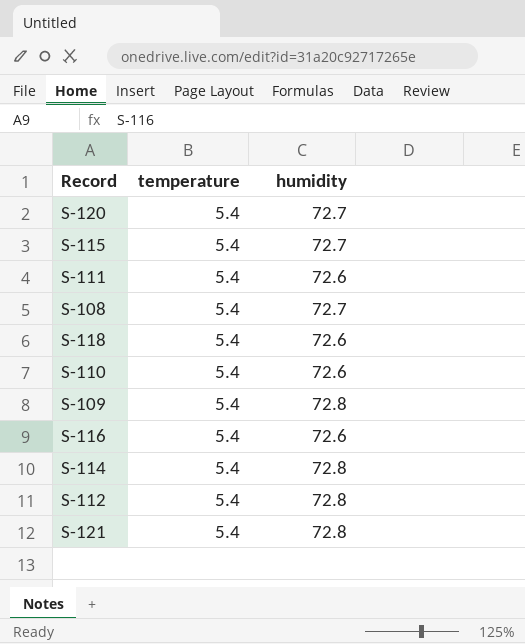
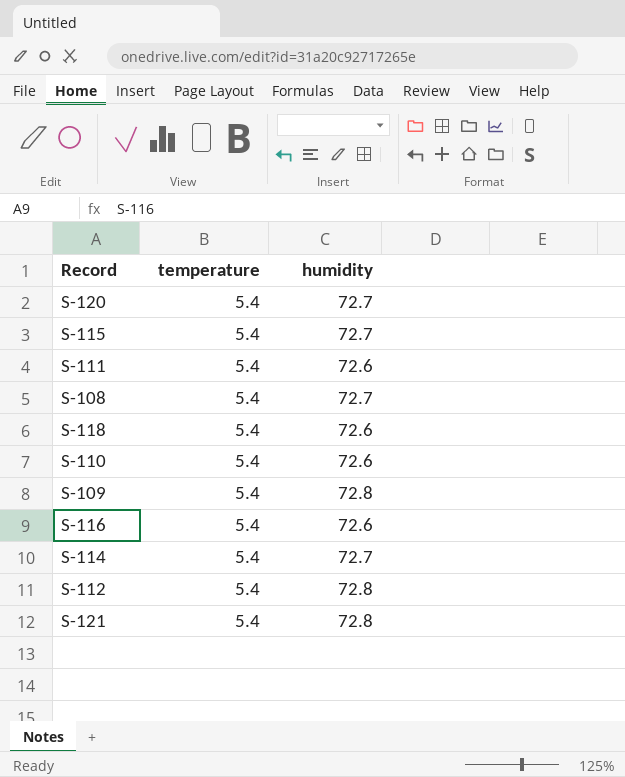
S-114 | humidity: 72.8 -> 72.7

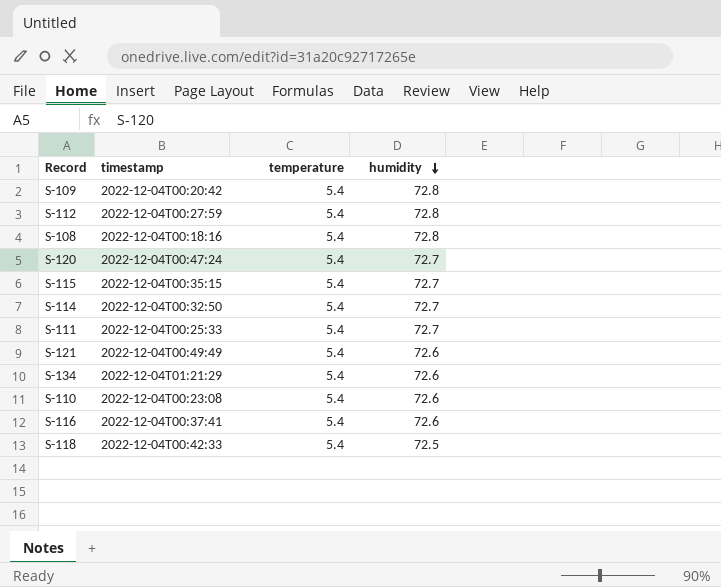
row order: none -> humidity descending
column timestamp | position: none -> 2
S-108 | humidity: 72.7 -> 72.8
S-111 | humidity: 72.6 -> 72.7
S-121 | humidity: 72.8 -> 72.6
row S-134: none -> 2022-12-04T01:21:29 | 5.4 | 72.6
S-118 | humidity: 72.6 -> 72.5

